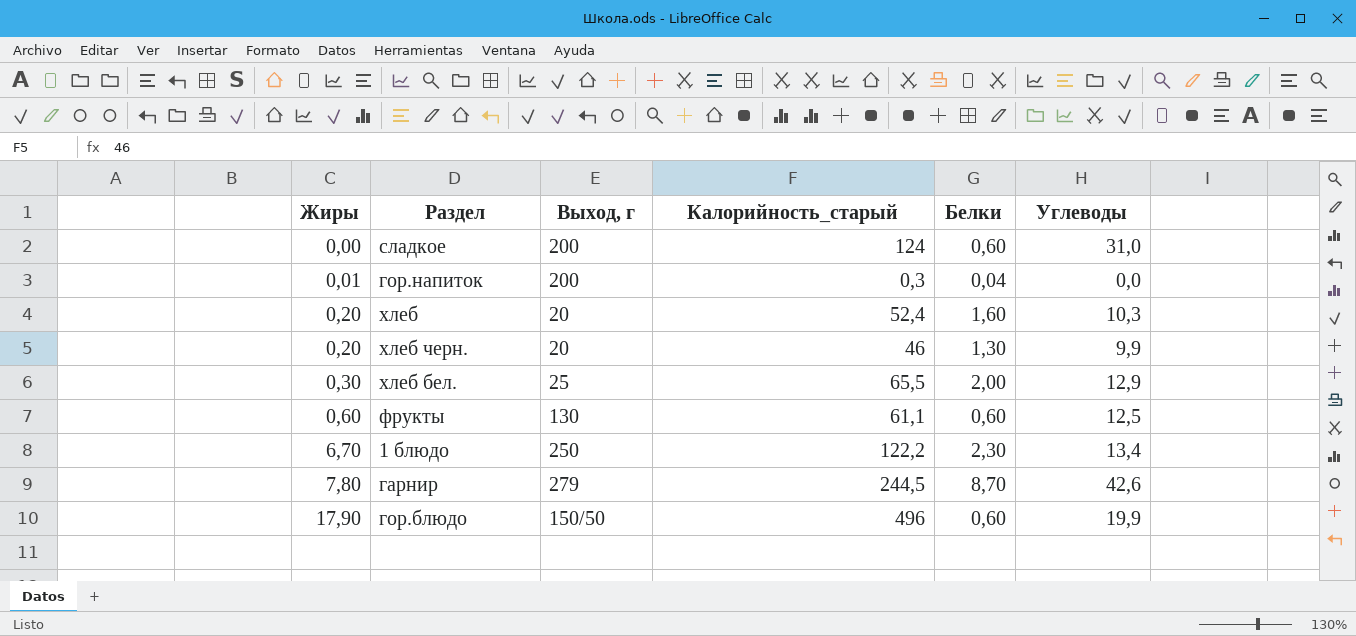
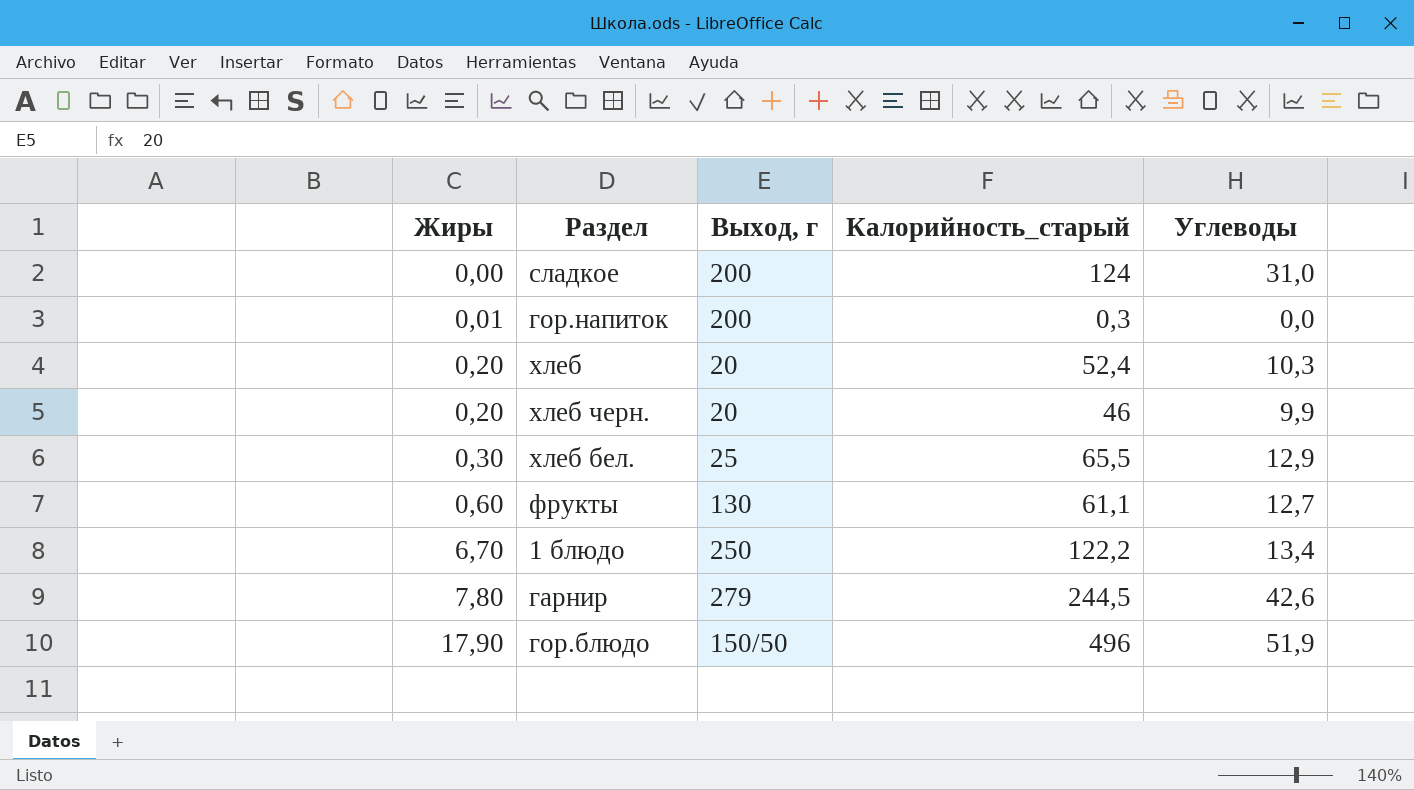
column Белки | position: 5 -> none
фрукты | Углеводы: 12,5 -> 12,7
гор.блюдо | Углеводы: 19,9 -> 51,9

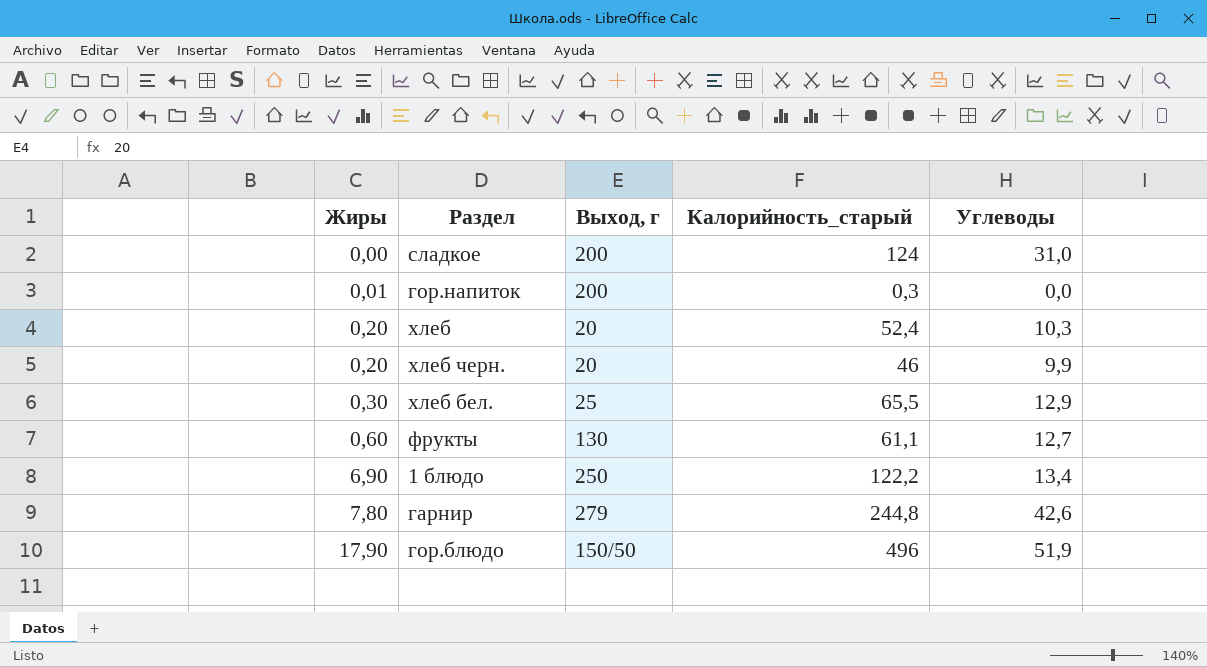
1 блюдо | Жиры: 6,70 -> 6,90
гарнир | Калорийность_старый: 244,5 -> 244,8

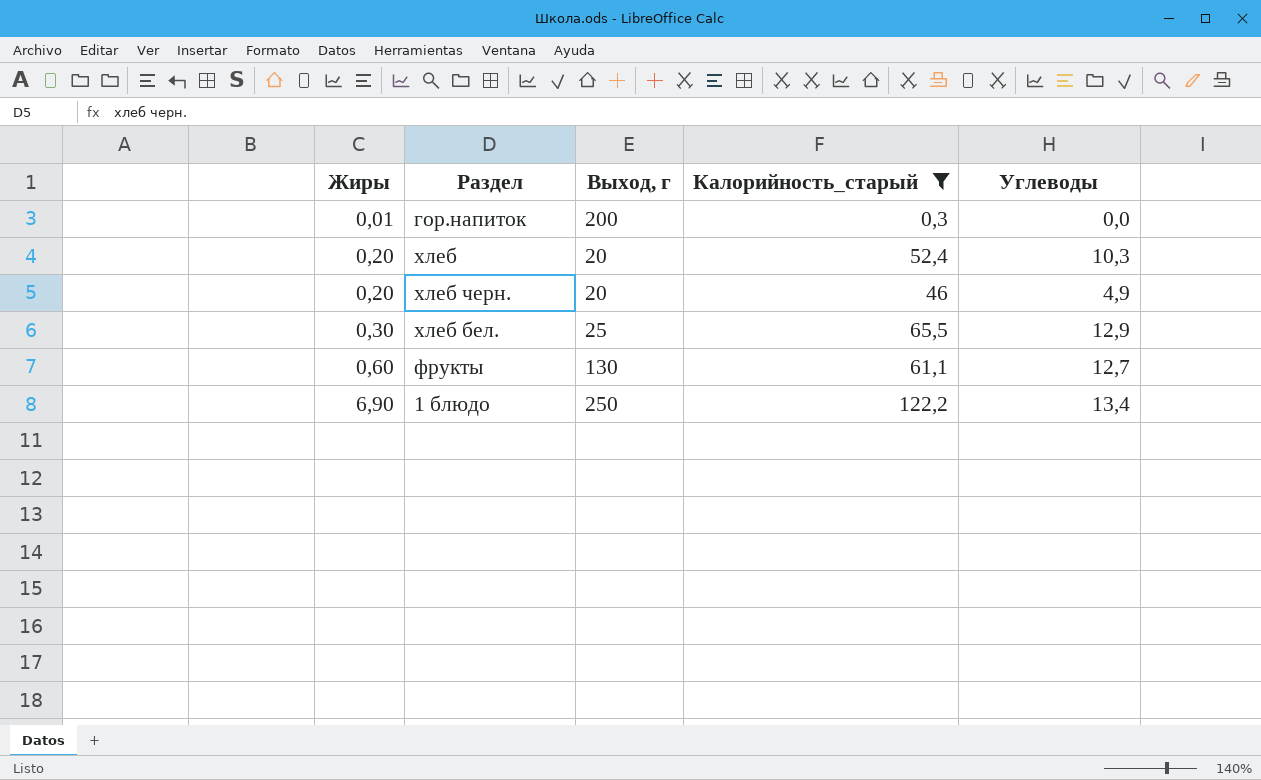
filter: none -> Калорийность_старый <= 122,2
хлеб черн. | Углеводы: 9,9 -> 4,9

